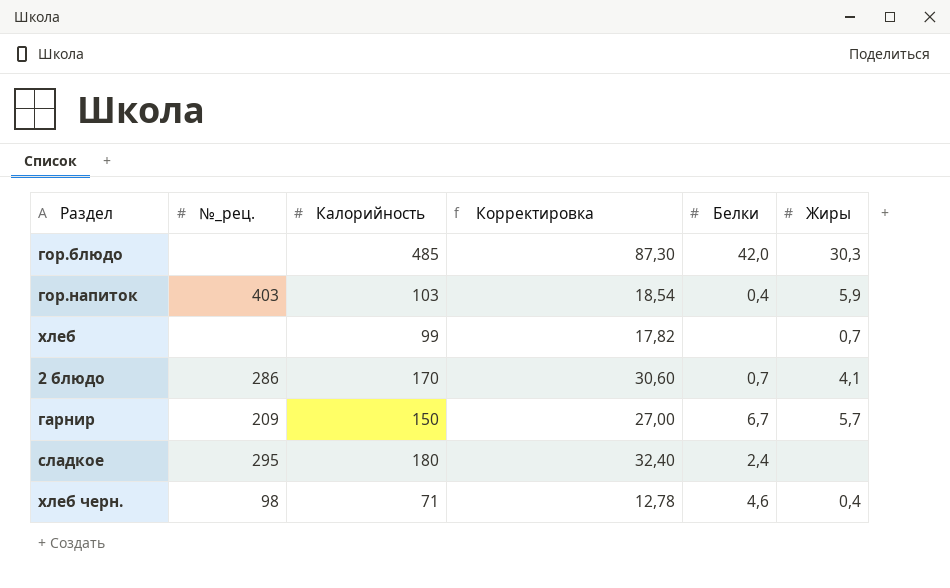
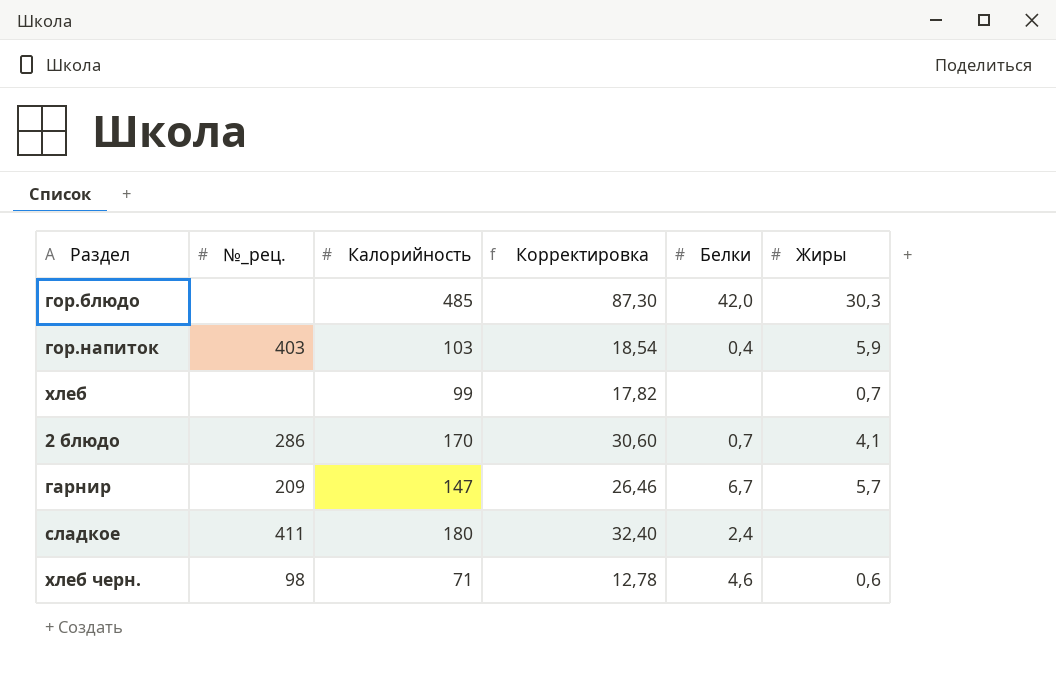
гарнир | Калорийность: 150 -> 147
гарнир | Корректировка: 27,00 -> 26,46
сладкое | №_рец.: 295 -> 411
хлеб черн. | Жиры: 0,4 -> 0,6

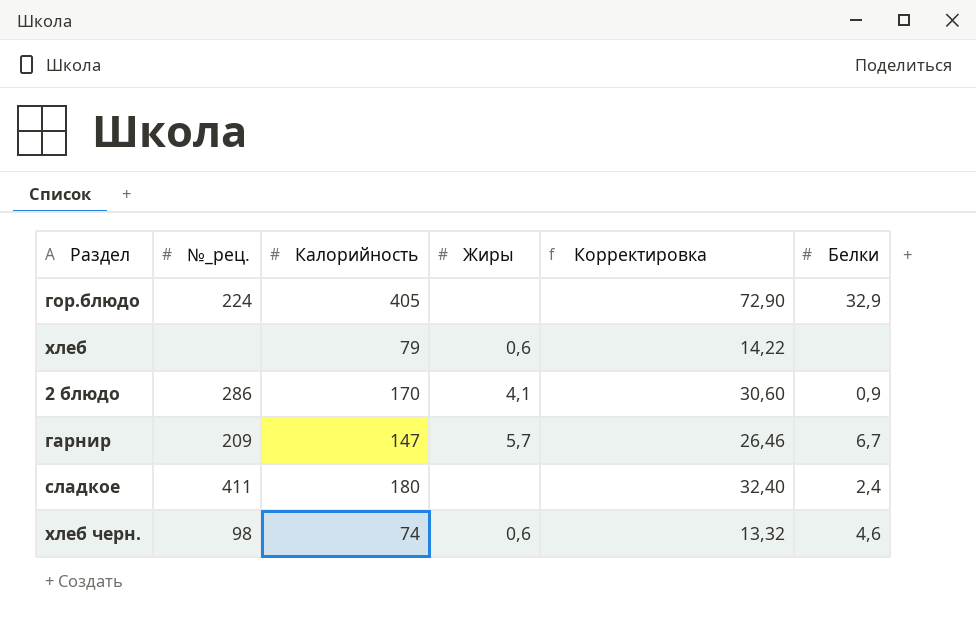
column Жиры | position: 6 -> 4
row гор.напиток: 403 | 103 | 18,54 | 0,4 | 5,9 -> none
гор.блюдо | №_рец.: none -> 224
гор.блюдо | Калорийность: 485 -> 405
гор.блюдо | Жиры: 30,3 -> none
гор.блюдо | Корректировка: 87,30 -> 72,90
гор.блюдо | Белки: 42,0 -> 32,9
хлеб | Калорийность: 99 -> 79
хлеб | Жиры: 0,7 -> 0,6
хлеб | Корректировка: 17,82 -> 14,22
2 блюдо | Белки: 0,7 -> 0,9
хлеб черн. | Калорийность: 71 -> 74
хлеб черн. | Корректировка: 12,78 -> 13,32

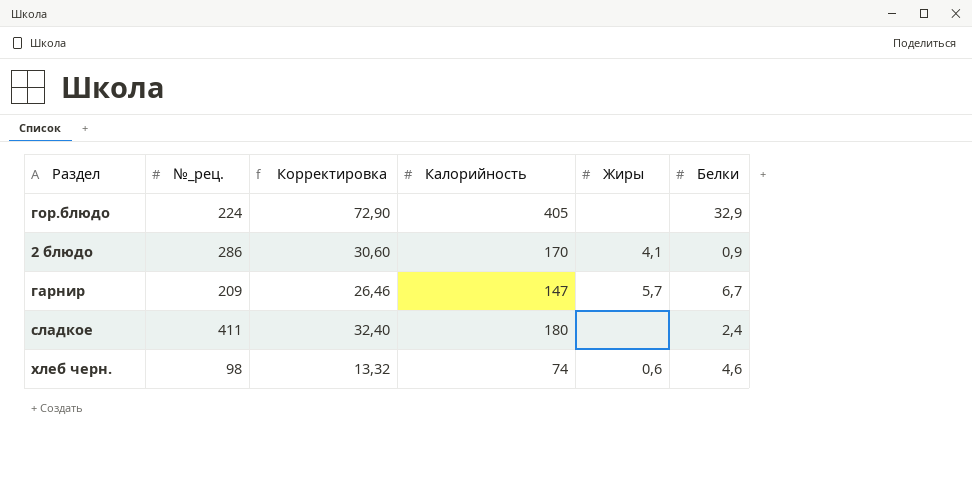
column Корректировка | position: 5 -> 3
row хлеб: none | 79 | 0,6 | 14,22 | none -> none

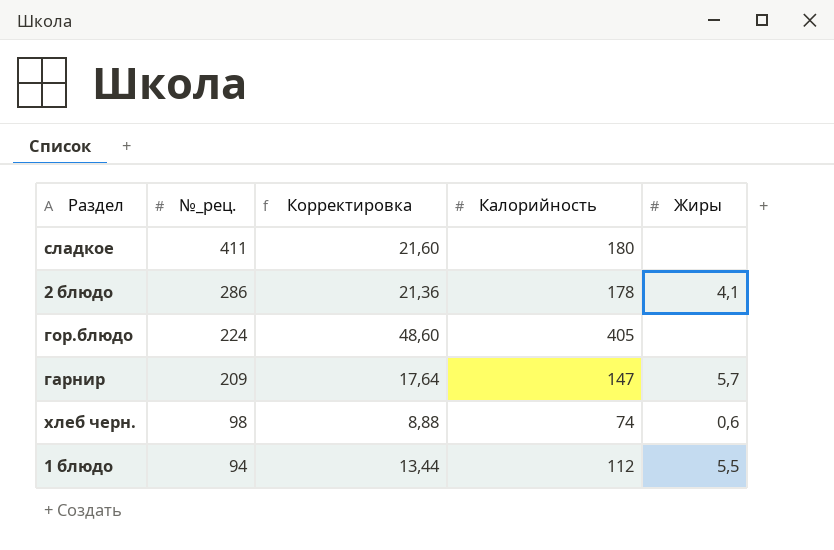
row order: none -> №_рец. descending
column Белки | position: 6 -> none
column Корректировка | formula: [Калорийность] * 0,18 -> [Калорийность] * 0,12
2 блюдо | Калорийность: 170 -> 178
row 1 блюдо: none -> 94 | 13,44 | 112 | 5,5

